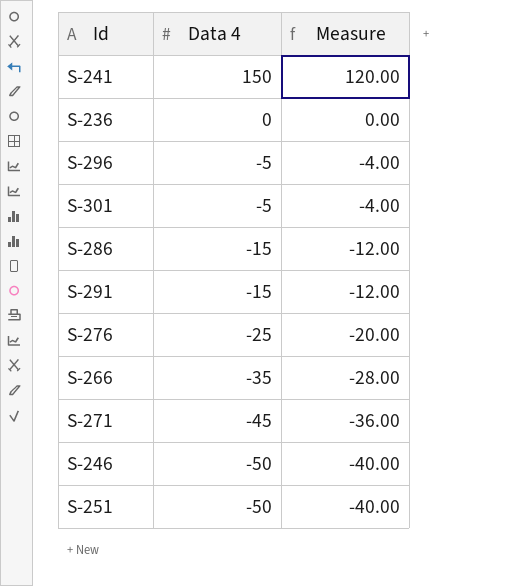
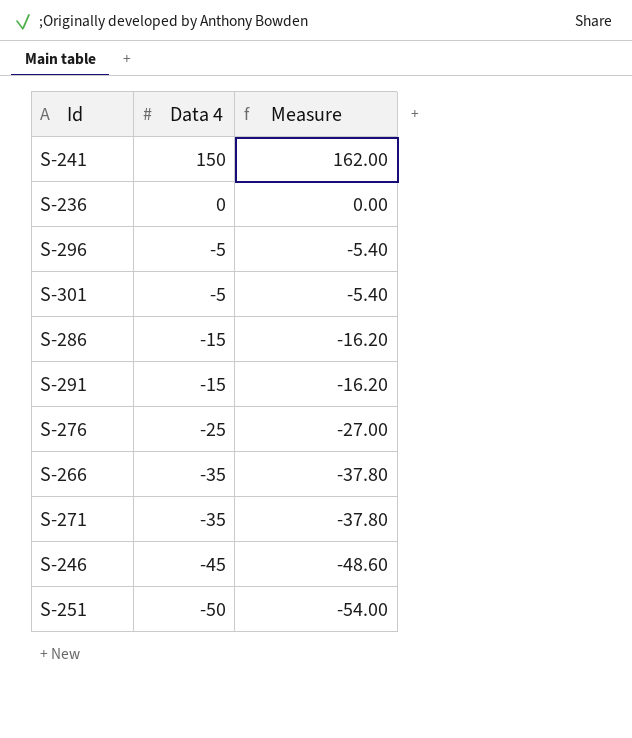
column Measure | formula: [Data 4] * 0.8 -> [Data 4] * 1.08
S-271 | Data 4: -45 -> -35
S-246 | Data 4: -50 -> -45

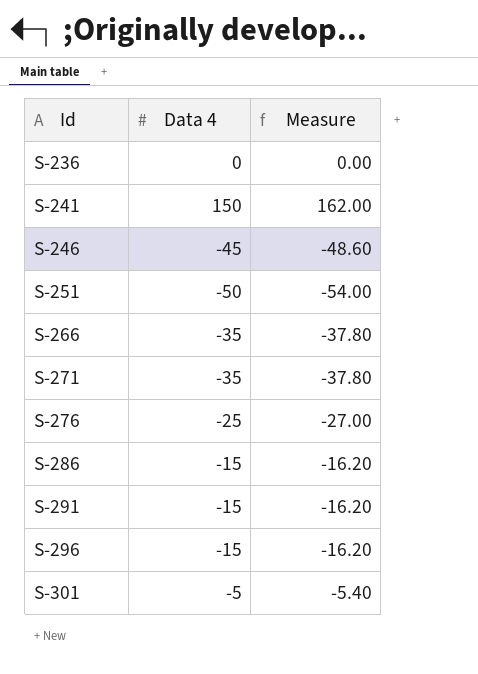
row order: Data 4 descending -> Id ascending
S-296 | Data 4: -5 -> -15
S-296 | Measure: -5.40 -> -16.20

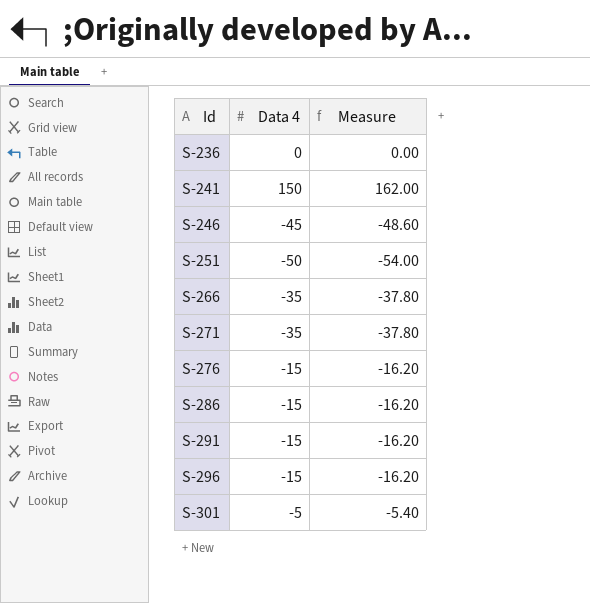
S-276 | Data 4: -25 -> -15
S-276 | Measure: -27.00 -> -16.20

